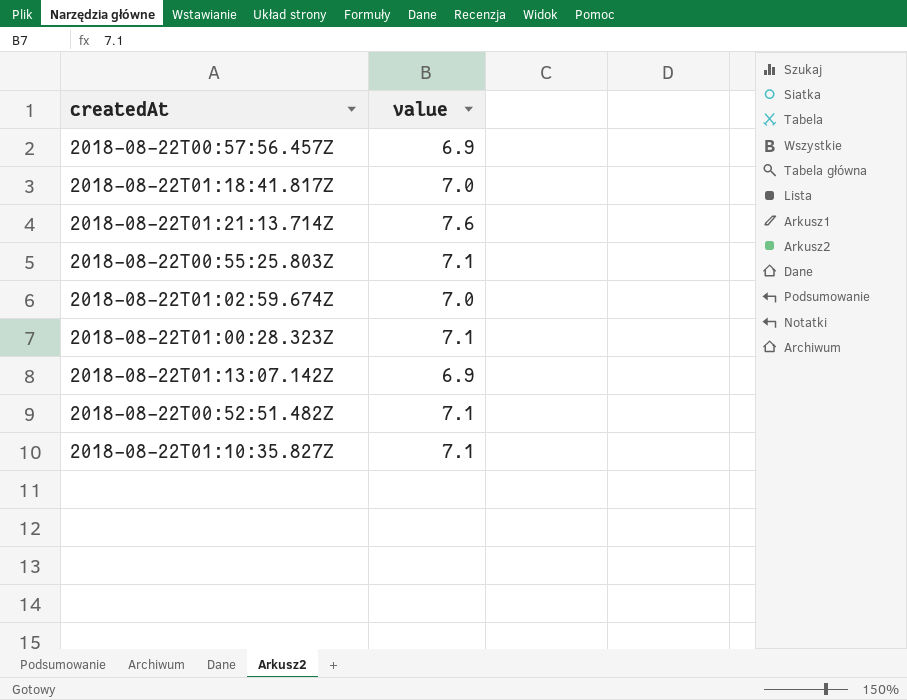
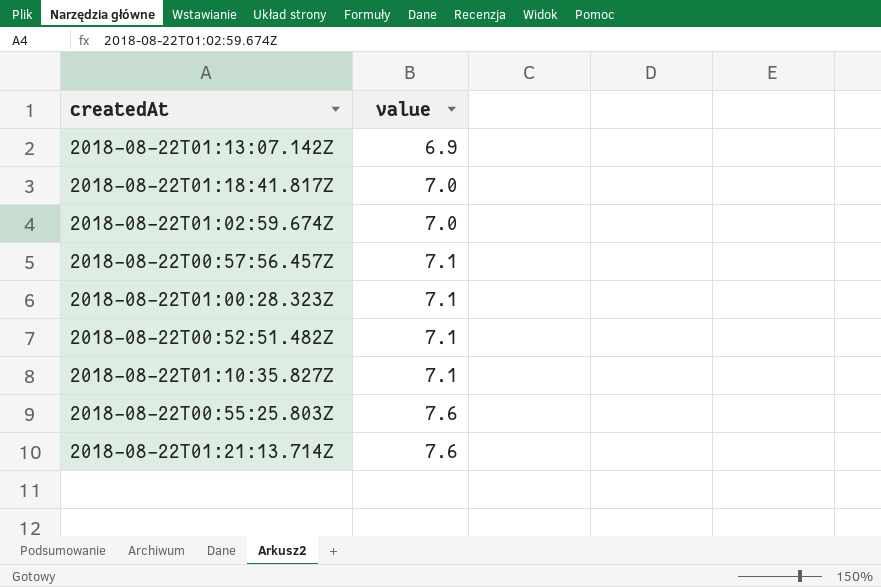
row order: none -> value ascending
2018-08-22T00:57:56.457Z | value: 6.9 -> 7.1
2018-08-22T00:55:25.803Z | value: 7.1 -> 7.6

